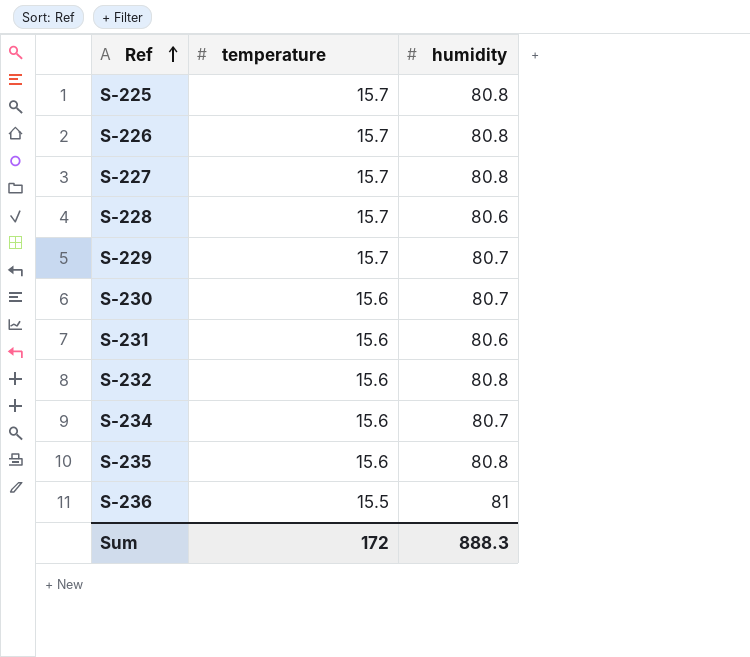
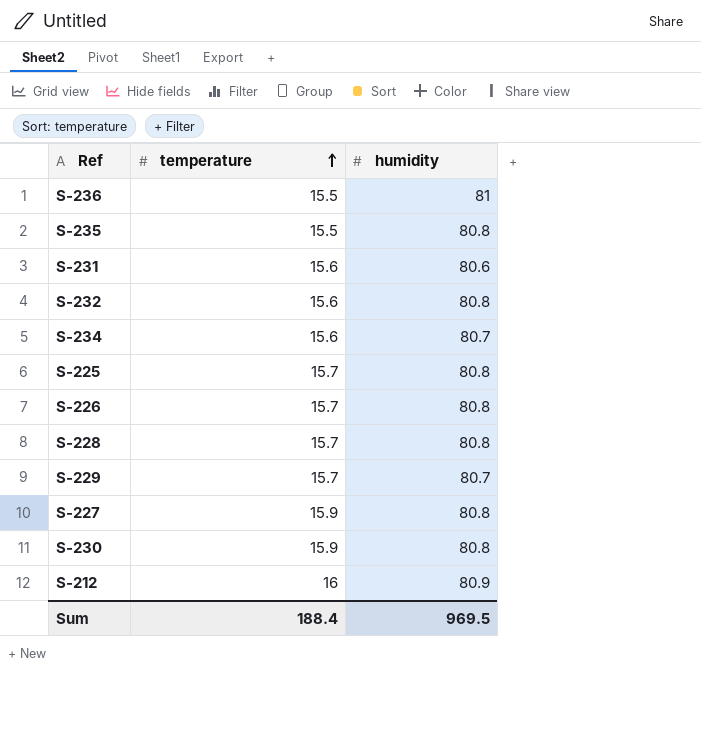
row order: Ref ascending -> temperature ascending
S-235 | temperature: 15.6 -> 15.5
S-228 | humidity: 80.6 -> 80.8
S-227 | temperature: 15.7 -> 15.9
S-230 | temperature: 15.6 -> 15.9
S-230 | humidity: 80.7 -> 80.8
row S-212: none -> 16 | 80.9
Sum | temperature: 172 -> 188.4
Sum | humidity: 888.3 -> 969.5

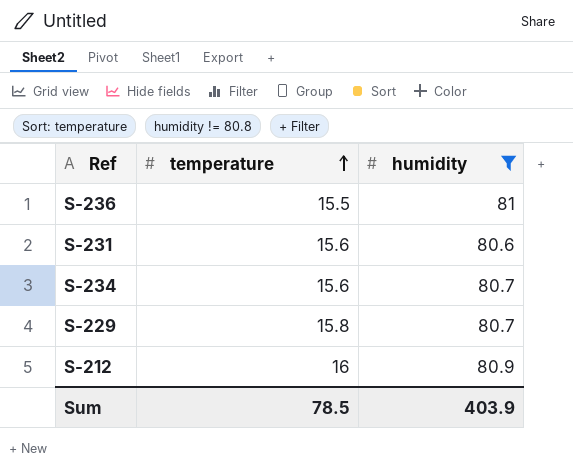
filter: none -> humidity != 80.8
S-229 | temperature: 15.7 -> 15.8
Sum | temperature: 188.4 -> 78.5
Sum | humidity: 969.5 -> 403.9

